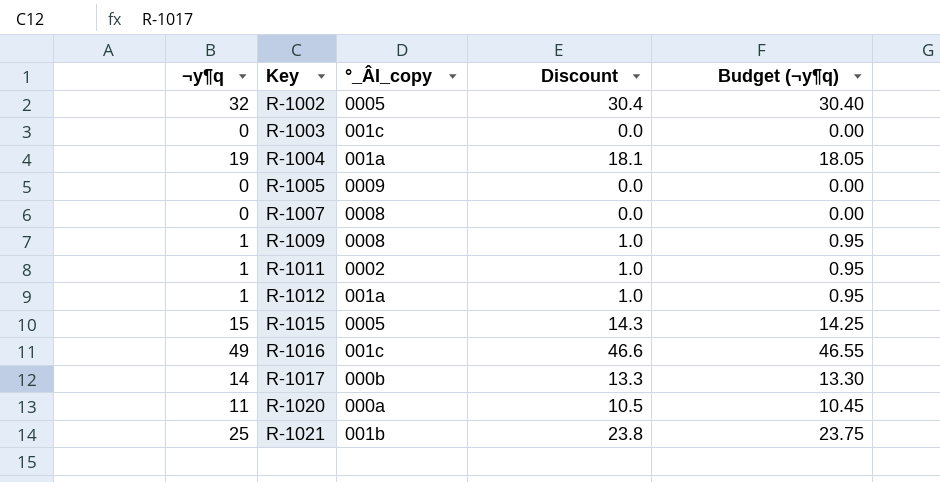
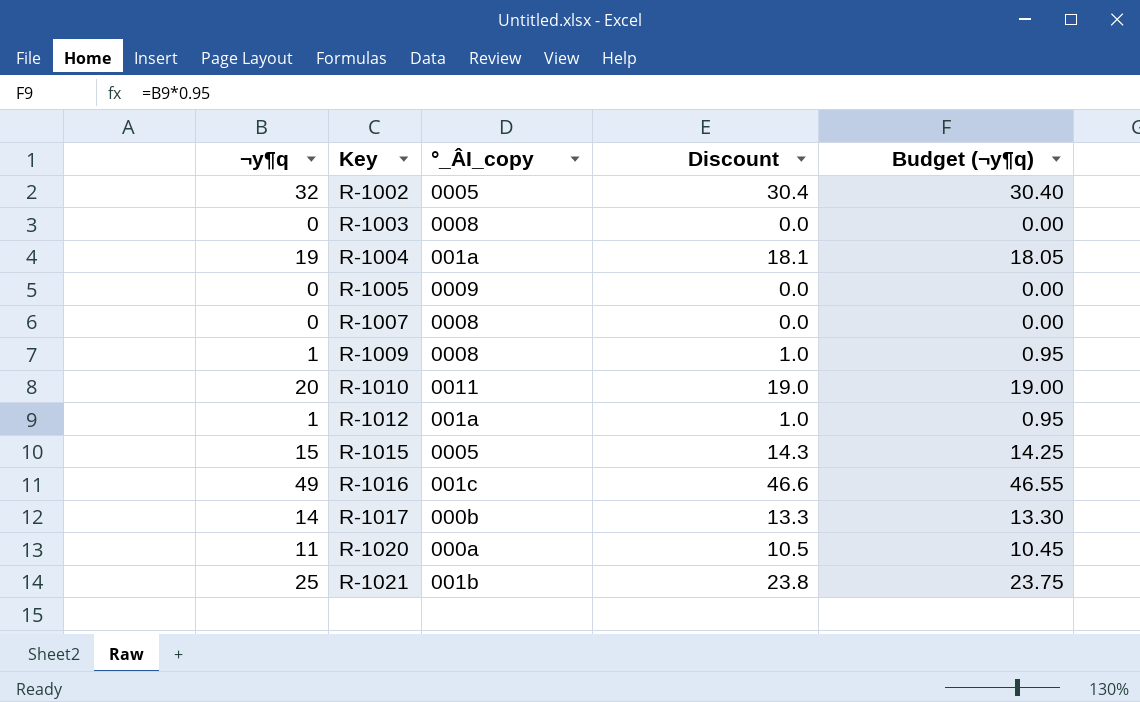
row R-1011: 1 | 0002 | 1.0 | 0.95 -> none
R-1003 | °_ÂI_copy: 001c -> 0008
row R-1010: none -> 20 | 0011 | 19.0 | 19.00

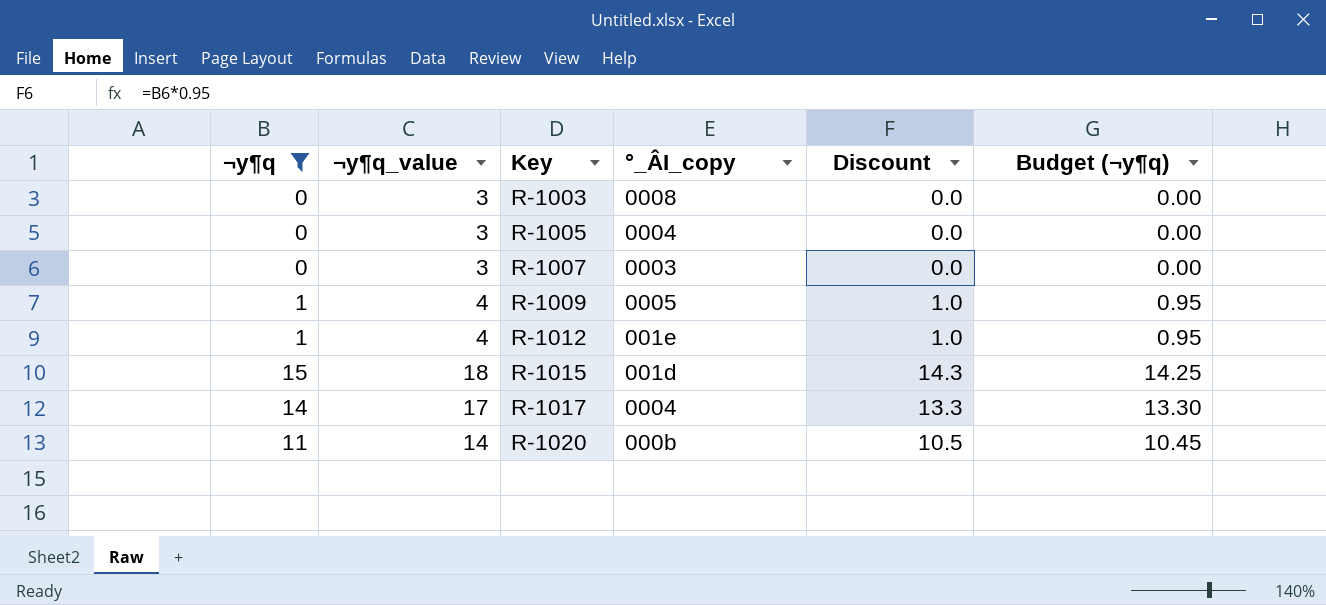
filter: none -> ¬y¶q <= 15
column ¬y¶q_value | formula: none -> [¬y¶q] + 3
R-1005 | °_ÂI_copy: 0009 -> 0004
R-1007 | °_ÂI_copy: 0008 -> 0003
R-1009 | °_ÂI_copy: 0008 -> 0005
R-1012 | °_ÂI_copy: 001a -> 001e
R-1015 | °_ÂI_copy: 0005 -> 001d
R-1017 | °_ÂI_copy: 000b -> 0004
R-1020 | °_ÂI_copy: 000a -> 000b

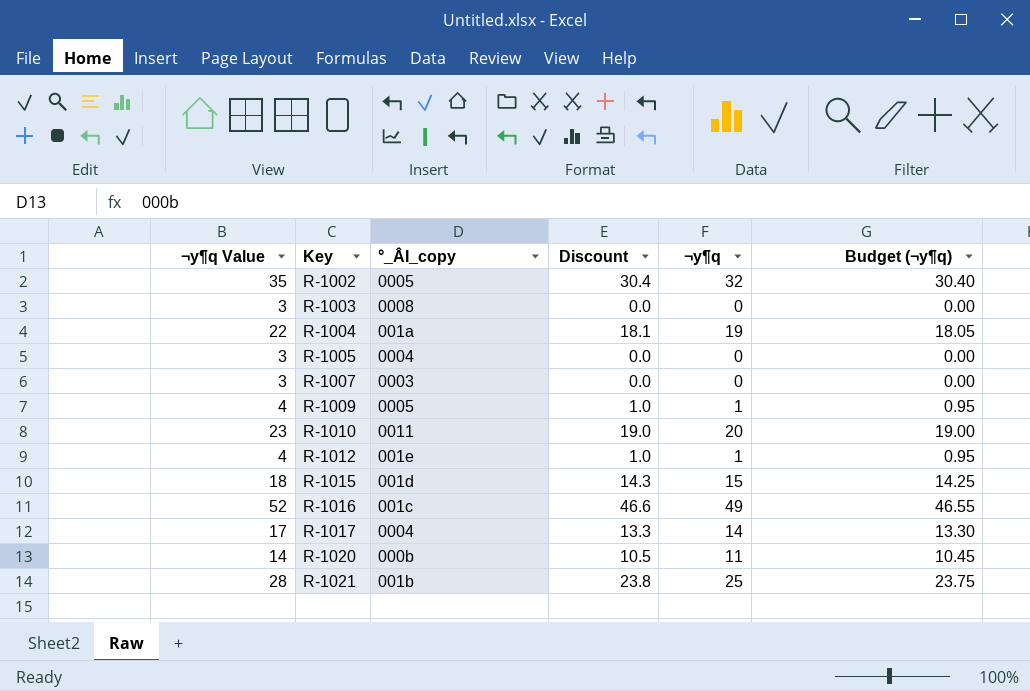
filter: ¬y¶q <= 15 -> none
column name: ¬y¶q_value -> ¬y¶q Value
column ¬y¶q | position: 1 -> 5

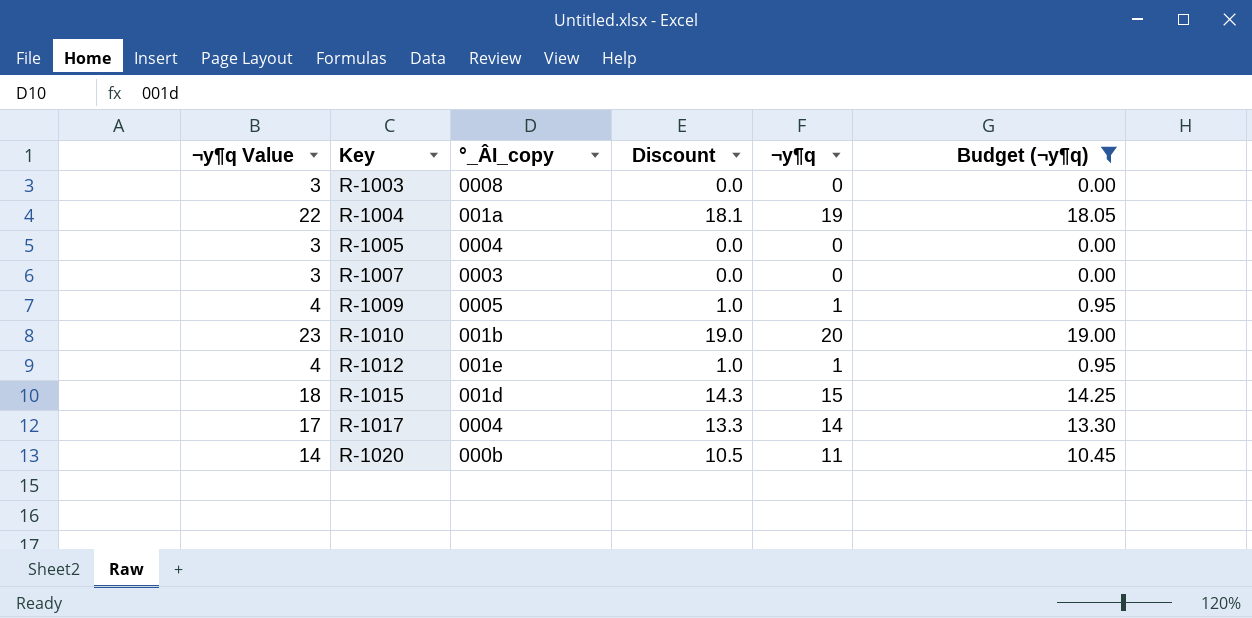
filter: none -> Budget (¬y¶q) <= 19.00
R-1010 | °_ÂI_copy: 0011 -> 001b

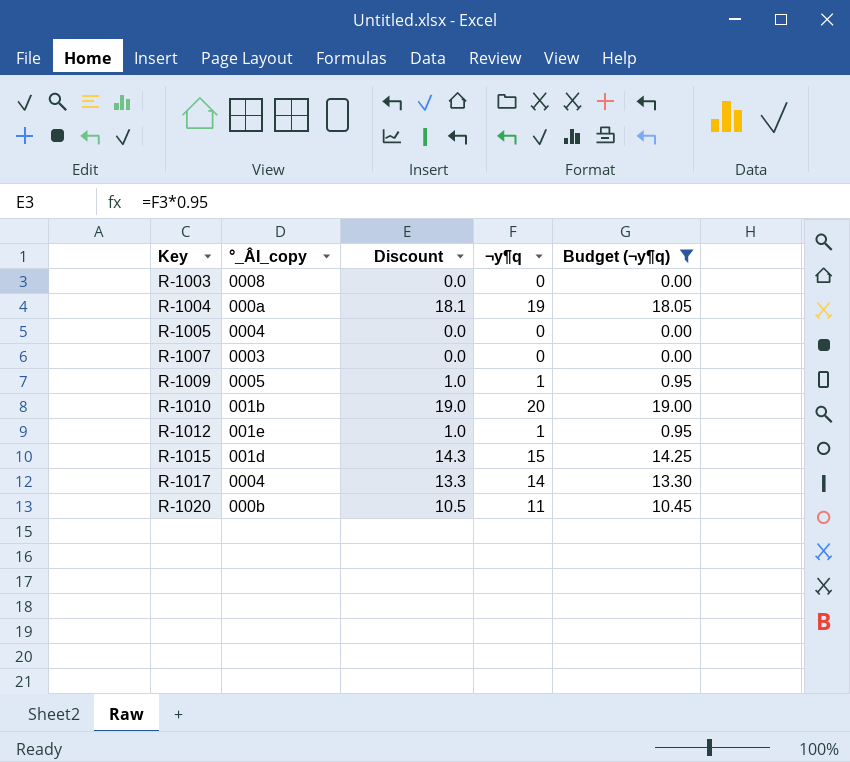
column ¬y¶q Value | formula: [¬y¶q] + 3 -> none
R-1004 | °_ÂI_copy: 001a -> 000a

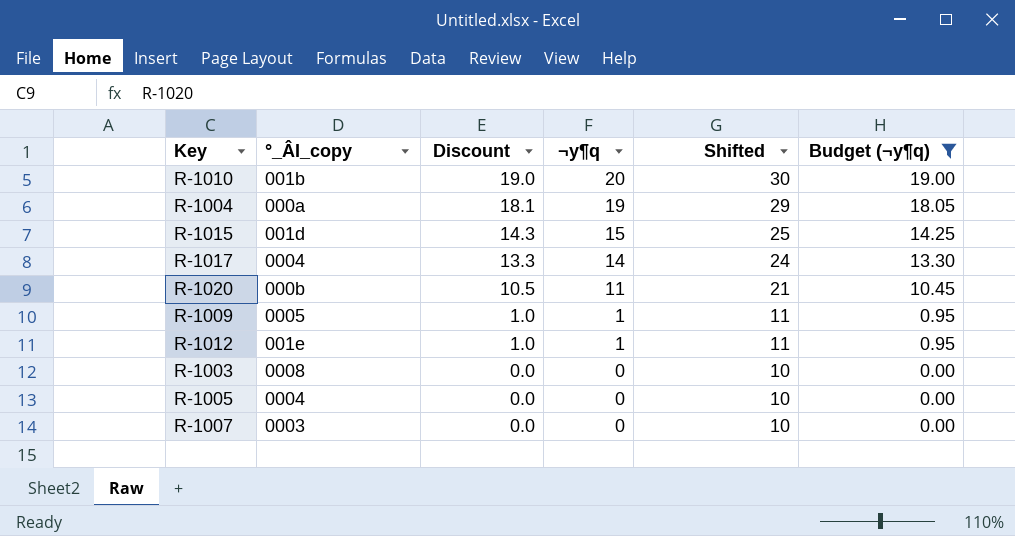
row order: Key ascending -> Discount descending
column Shifted | formula: none -> [¬y¶q] + 10

